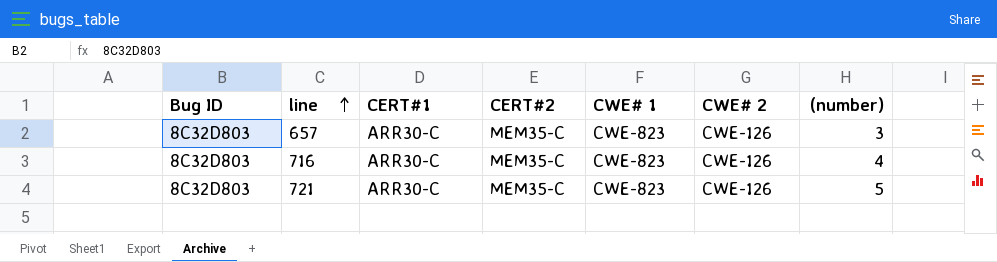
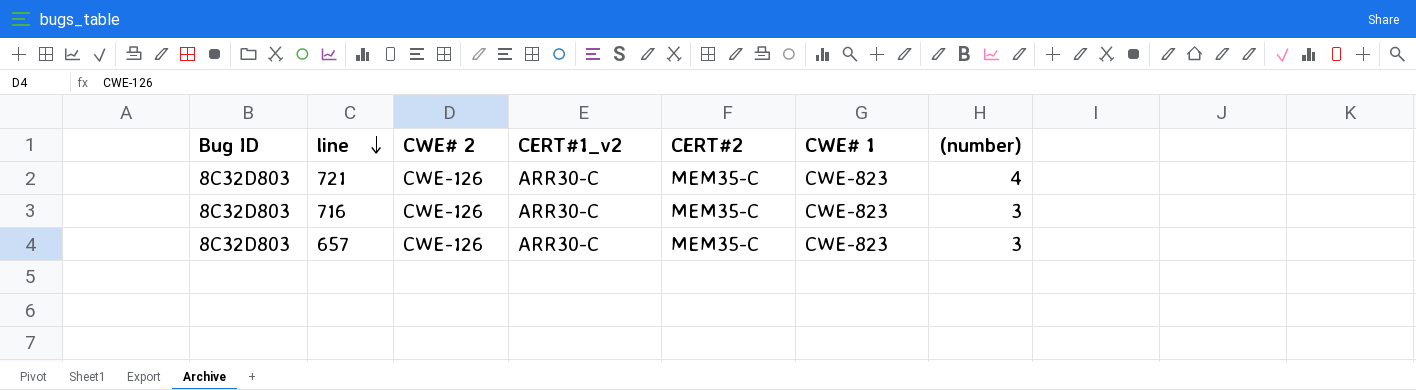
row order: line ascending -> line descending
column CWE# 2 | position: 6 -> 3
column name: CERT#1 -> CERT#1_v2
721 | (number): 5 -> 4
716 | (number): 4 -> 3

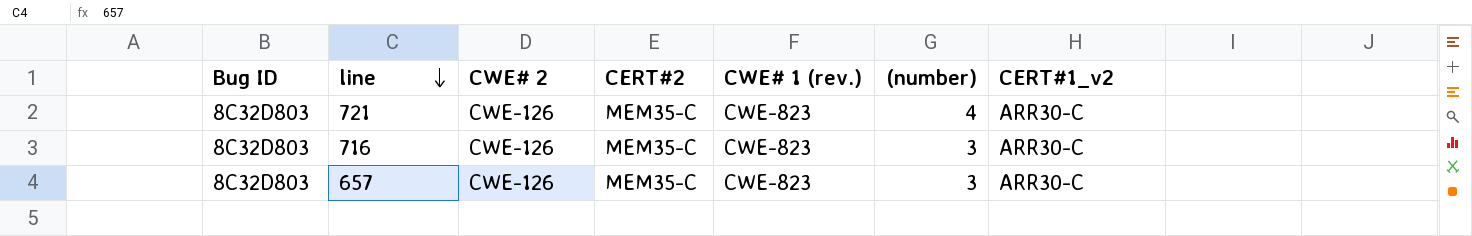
column name: CWE# 1 -> CWE# 1 (rev.)
column CERT#1_v2 | position: 4 -> 7

